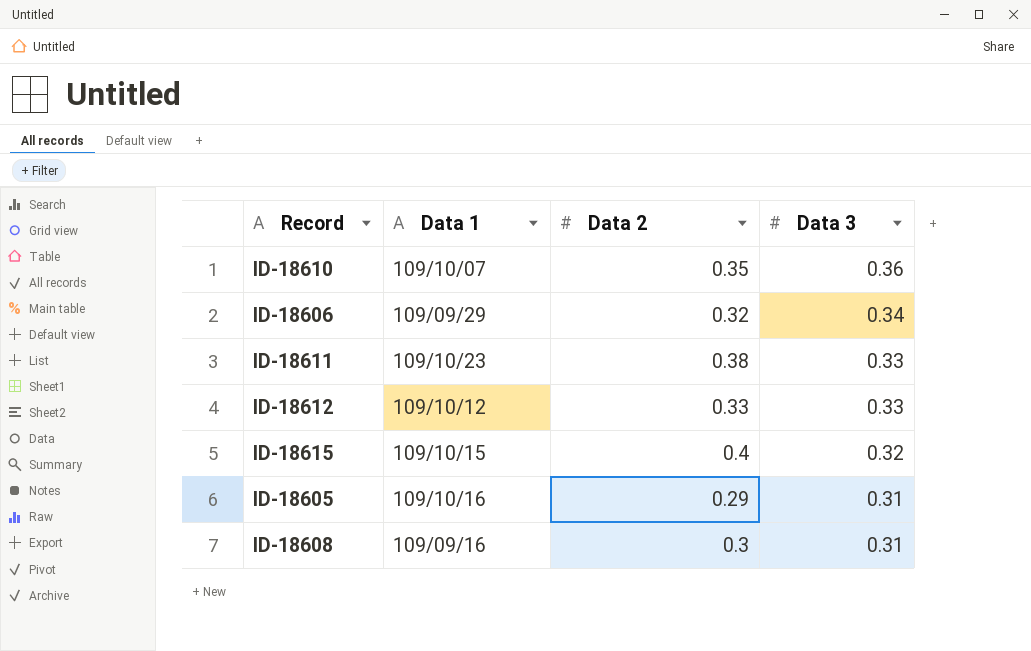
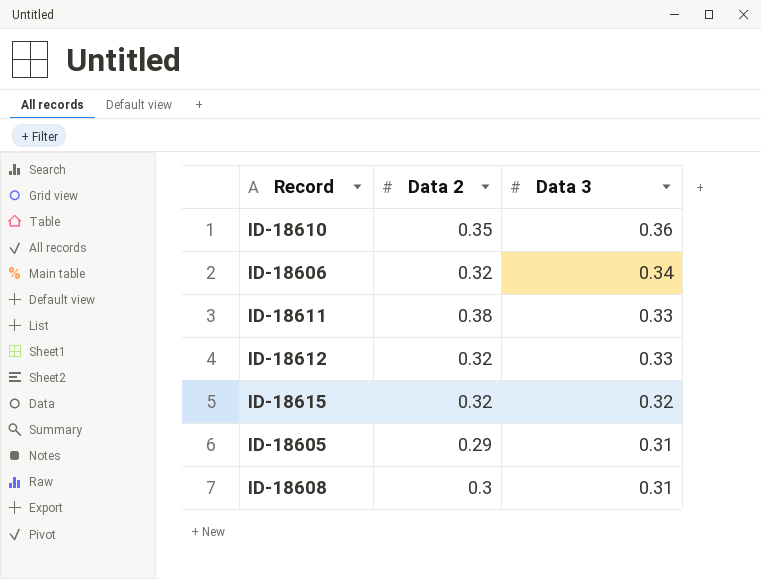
column Data 1 | position: 2 -> none
ID-18612 | Data 2: 0.33 -> 0.32
ID-18615 | Data 2: 0.4 -> 0.32

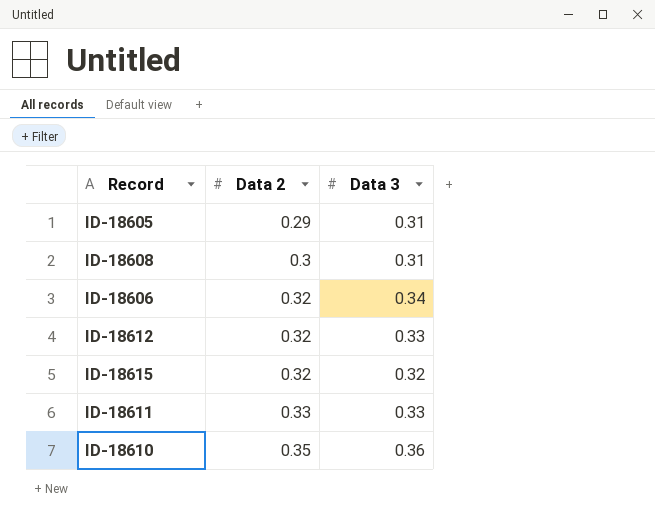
row order: Data 3 descending -> Data 2 ascending
ID-18611 | Data 2: 0.38 -> 0.33

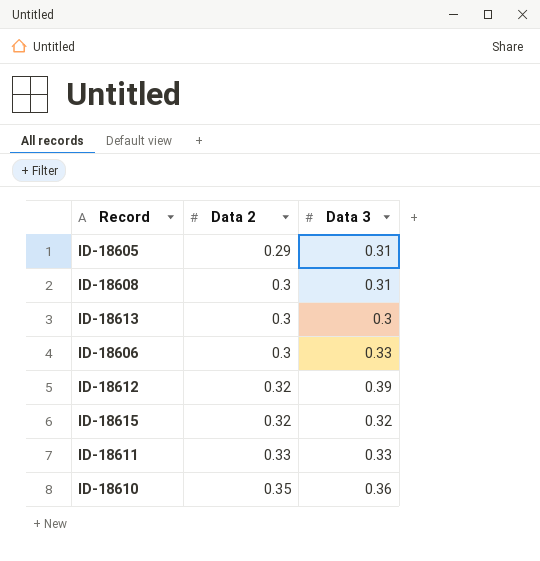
row ID-18613: none -> 0.3 | 0.3
ID-18606 | Data 2: 0.32 -> 0.3
ID-18606 | Data 3: 0.34 -> 0.33
ID-18612 | Data 3: 0.33 -> 0.39

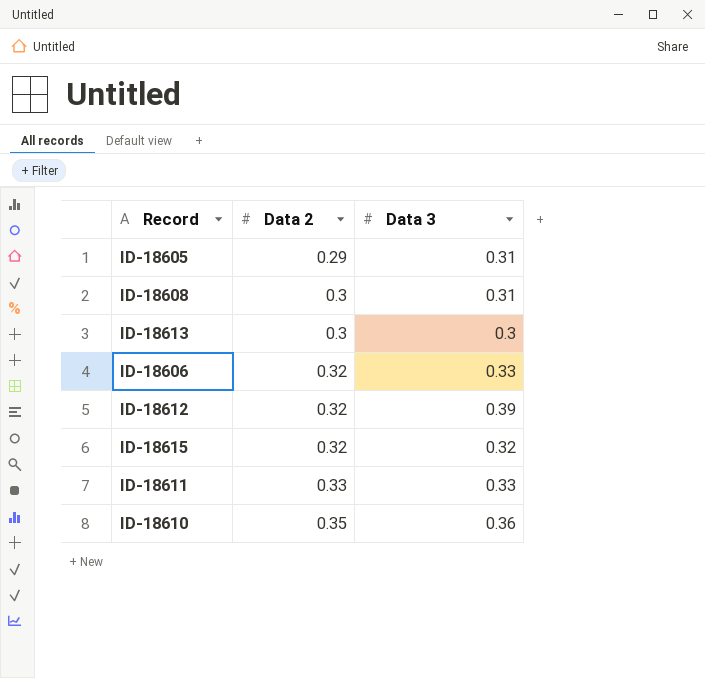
ID-18606 | Data 2: 0.3 -> 0.32

